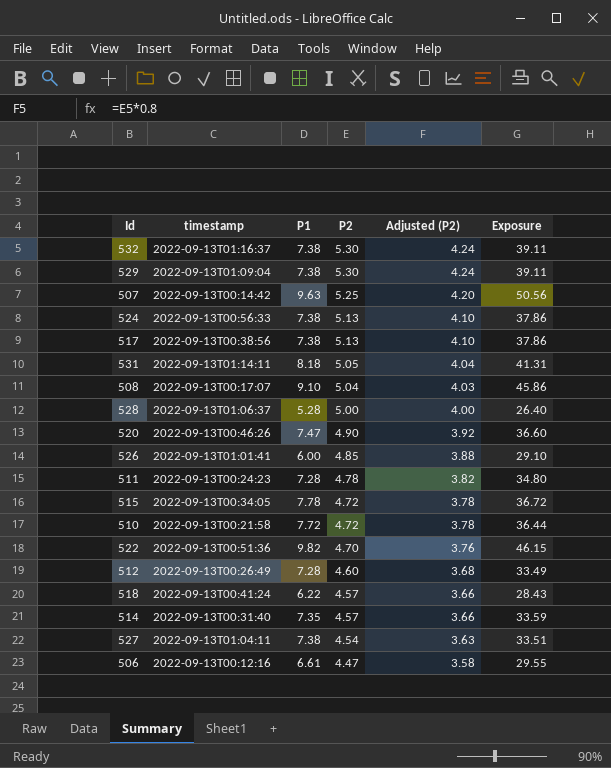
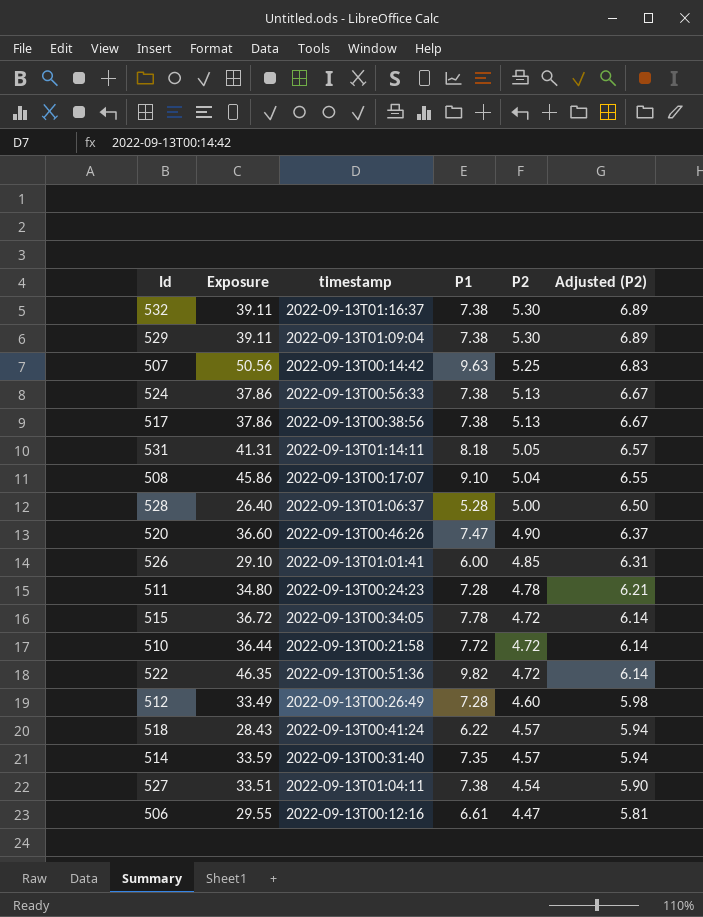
column Exposure | position: 6 -> 2
column Adjusted (P2) | formula: [P2] * 0.8 -> [P2] * 1.3
522 | Exposure: 46.15 -> 46.35
522 | P2: 4.70 -> 4.72

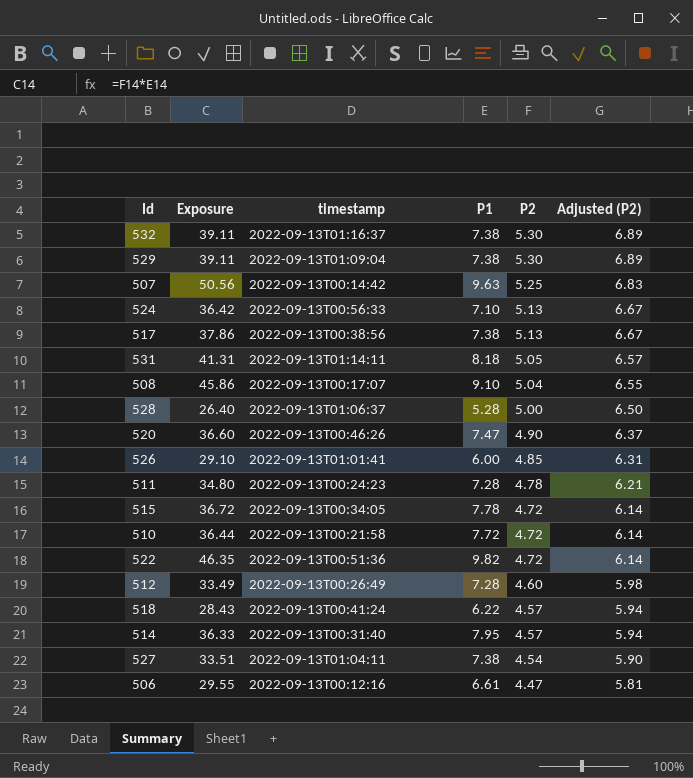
524 | Exposure: 37.86 -> 36.42
524 | P1: 7.38 -> 7.10
514 | Exposure: 33.59 -> 36.33
514 | P1: 7.35 -> 7.95

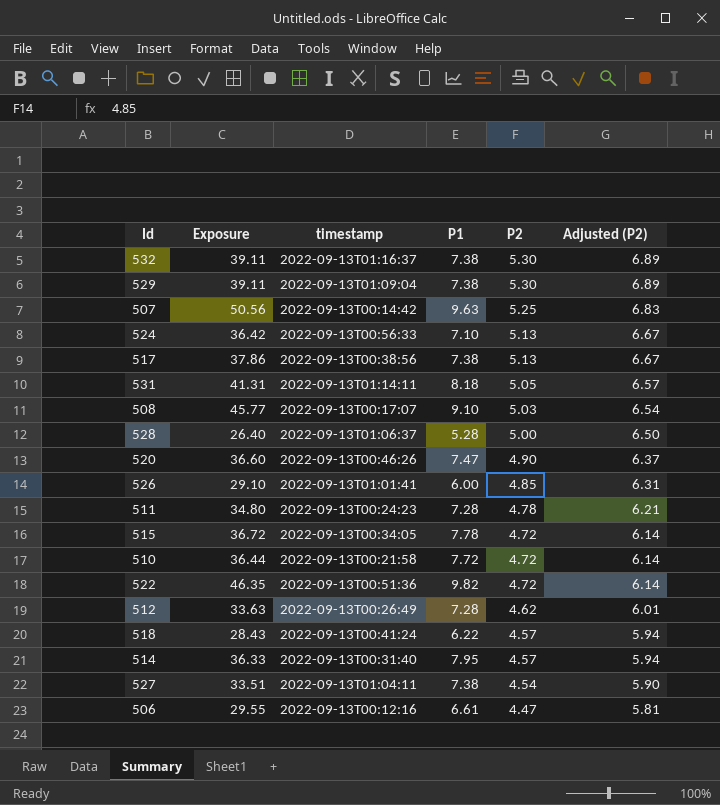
508 | Exposure: 45.86 -> 45.77
508 | P2: 5.04 -> 5.03
508 | Adjusted (P2): 6.55 -> 6.54
512 | Exposure: 33.49 -> 33.63
512 | P2: 4.60 -> 4.62
512 | Adjusted (P2): 5.98 -> 6.01

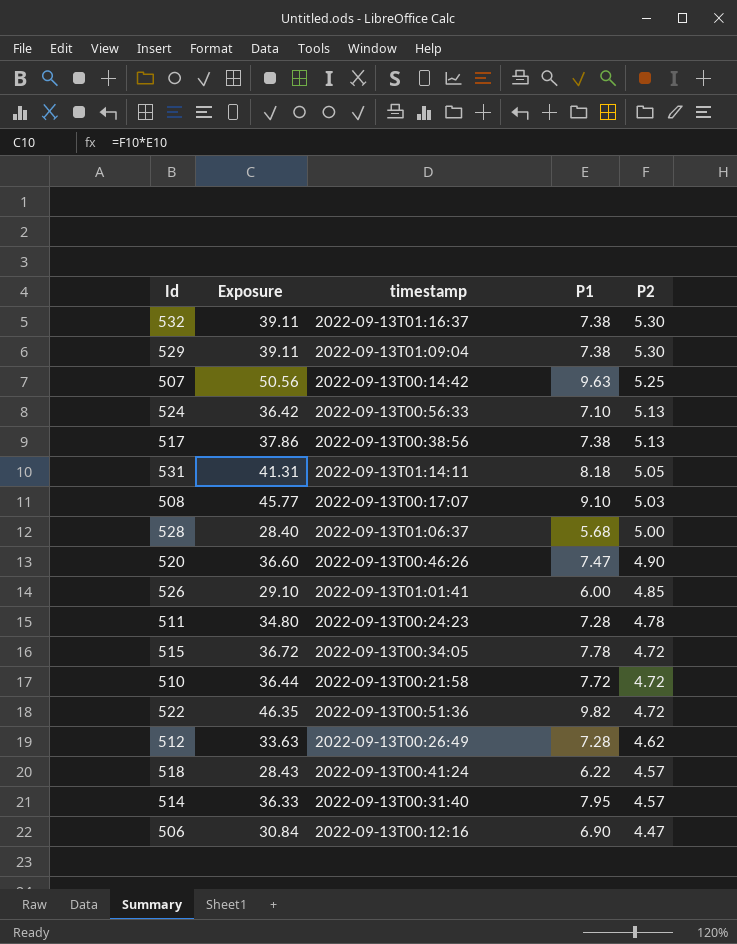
column Adjusted (P2) | formula: [P2] * 1.3 -> none
row 527: 33.51 | 2022-09-13T01:04:11 | 7.38 | 4.54 | 5.90 -> none
528 | Exposure: 26.40 -> 28.40
528 | P1: 5.28 -> 5.68
506 | Exposure: 29.55 -> 30.84
506 | P1: 6.61 -> 6.90

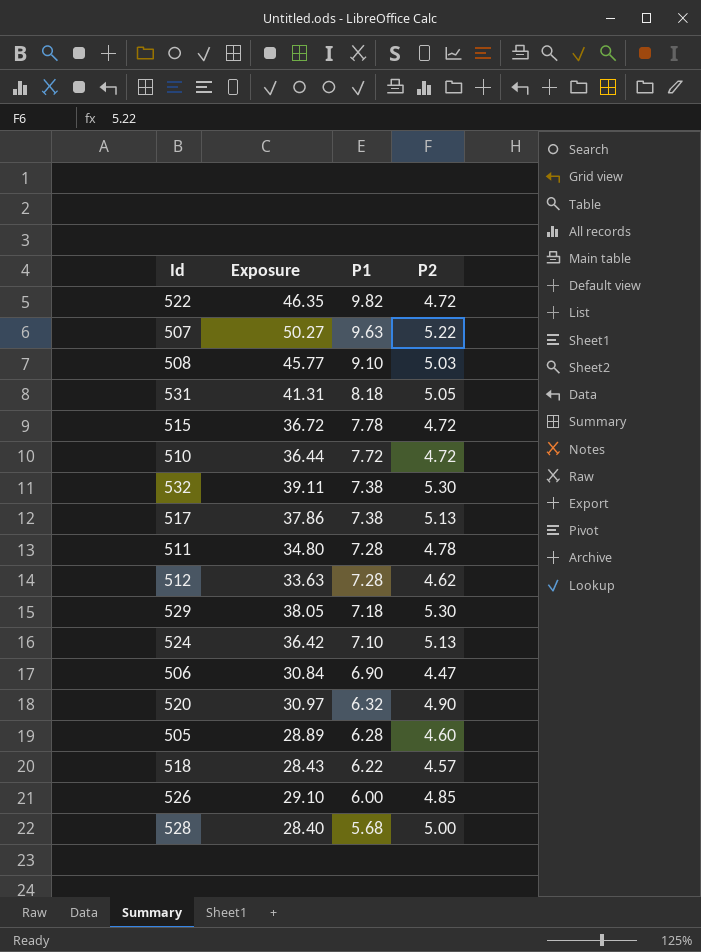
row order: P2 descending -> P1 descending
column timestamp | position: 3 -> none
row 514: 36.33 | 2022-09-13T00:31:40 | 7.95 | 4.57 -> none
507 | Exposure: 50.56 -> 50.27
507 | P2: 5.25 -> 5.22
529 | Exposure: 39.11 -> 38.05
529 | P1: 7.38 -> 7.18
520 | Exposure: 36.60 -> 30.97
520 | P1: 7.47 -> 6.32
row 505: none -> 28.89 | 6.28 | 4.60

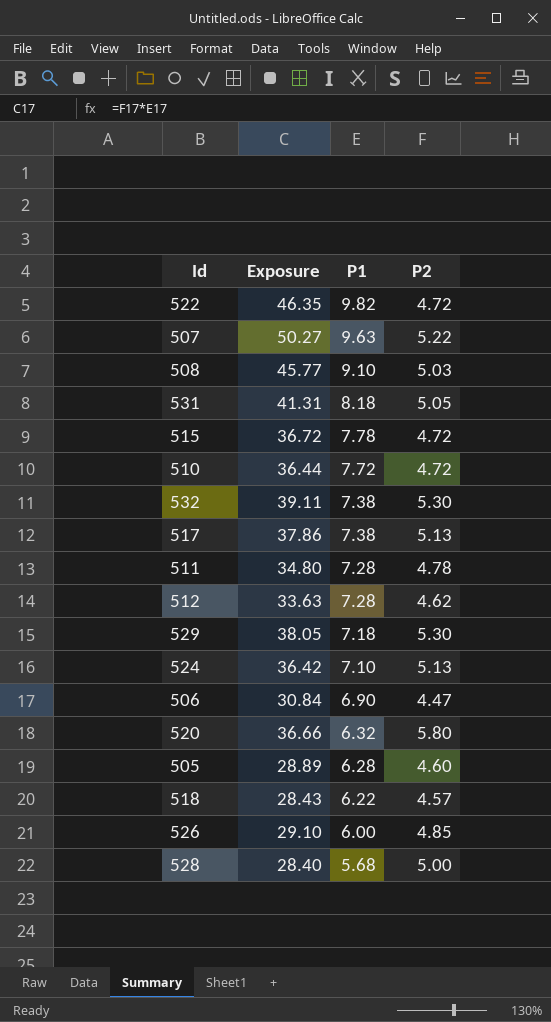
520 | Exposure: 30.97 -> 36.66
520 | P2: 4.90 -> 5.80

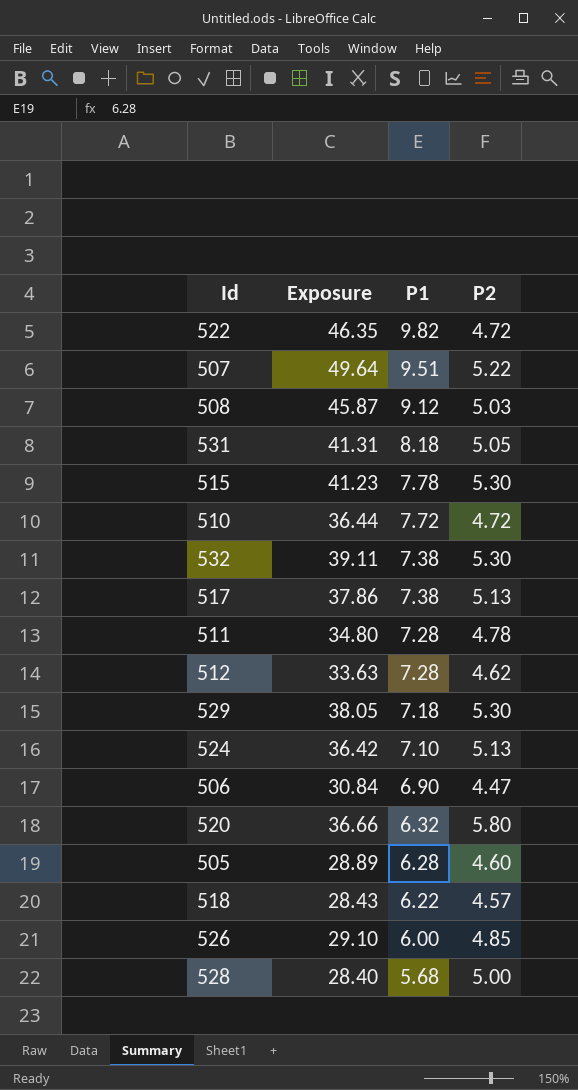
507 | Exposure: 50.27 -> 49.64
507 | P1: 9.63 -> 9.51
508 | Exposure: 45.77 -> 45.87
508 | P1: 9.10 -> 9.12
515 | Exposure: 36.72 -> 41.23
515 | P2: 4.72 -> 5.30

